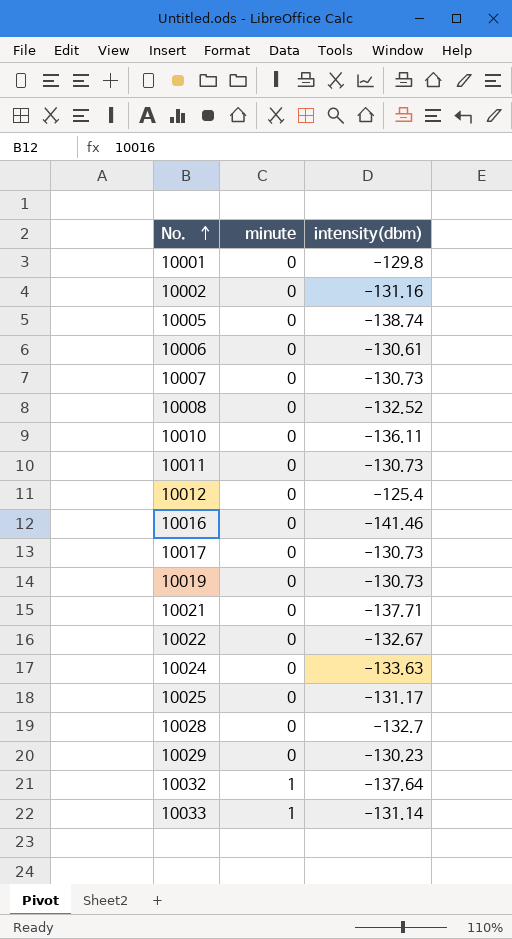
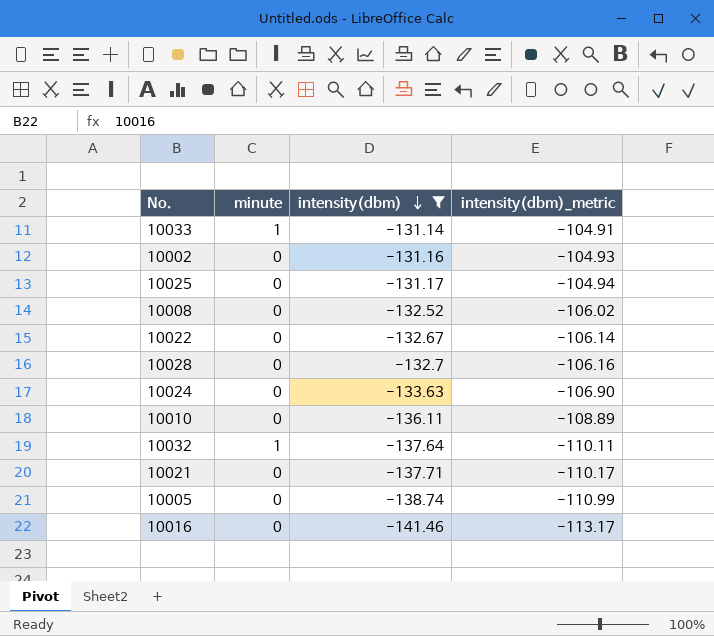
filter: none -> intensity(dbm) <= -131.14
row order: No. ascending -> intensity(dbm) descending
column intensity(dbm)_metric | formula: none -> [intensity(dbm)] * 0.8

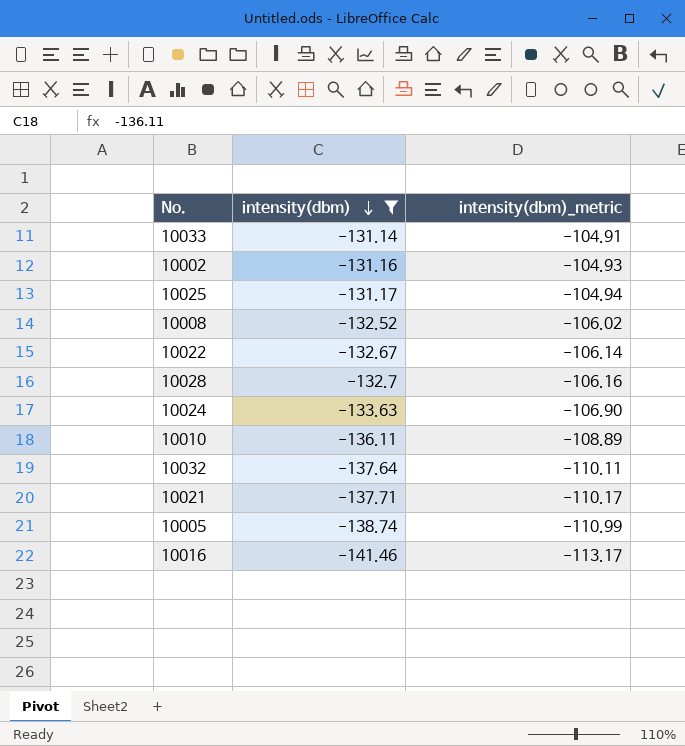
column minute | position: 2 -> none

